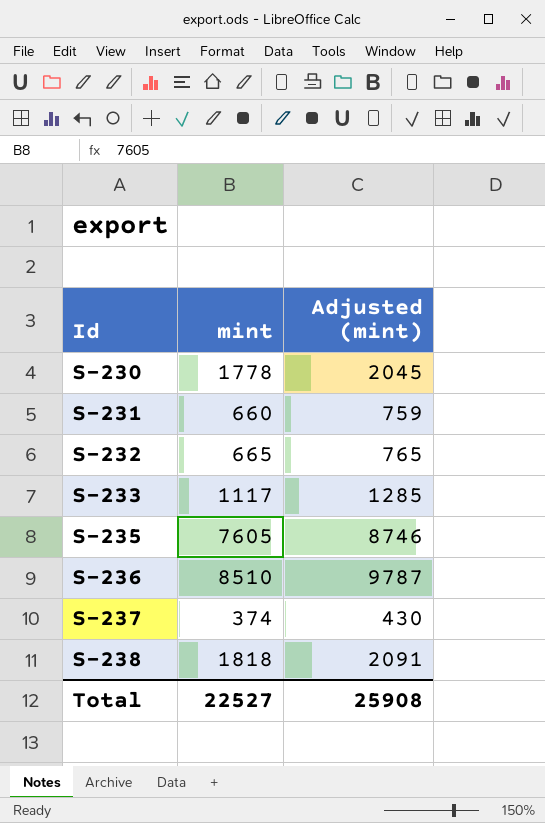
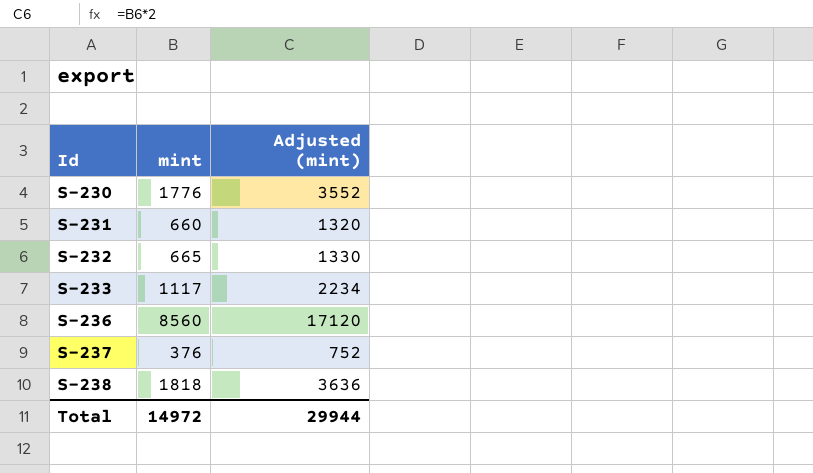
column Adjusted (mint) | formula: [mint] * 1.15 -> [mint] * 2
row S-235: 7605 | 8746 -> none
S-230 | mint: 1778 -> 1776
S-236 | mint: 8510 -> 8560
S-237 | mint: 374 -> 376
Total | mint: 22527 -> 14972
Total | Adjusted (mint): 25908 -> 29944

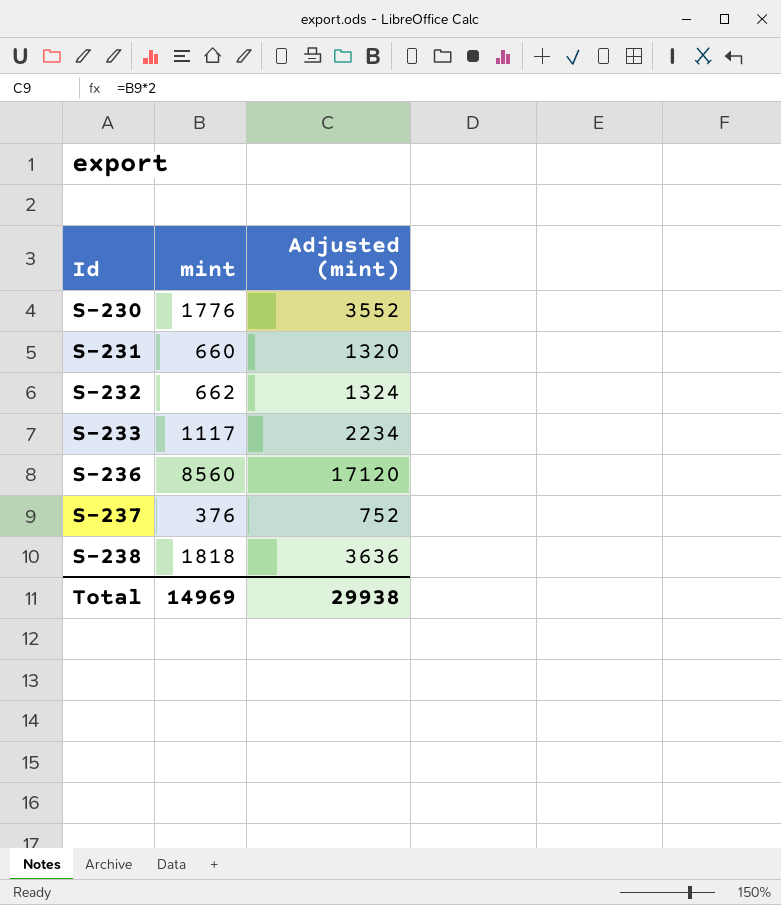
S-232 | mint: 665 -> 662
S-232 | Adjusted (mint): 1330 -> 1324
Total | mint: 14972 -> 14969
Total | Adjusted (mint): 29944 -> 29938

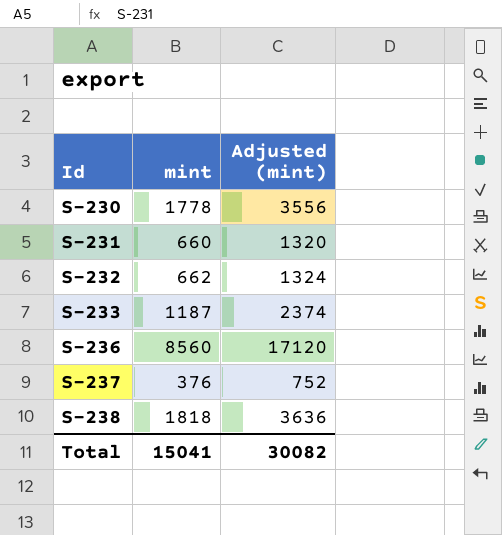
S-230 | mint: 1776 -> 1778
S-230 | Adjusted (mint): 3552 -> 3556
S-233 | mint: 1117 -> 1187
S-233 | Adjusted (mint): 2234 -> 2374
Total | mint: 14969 -> 15041
Total | Adjusted (mint): 29938 -> 30082

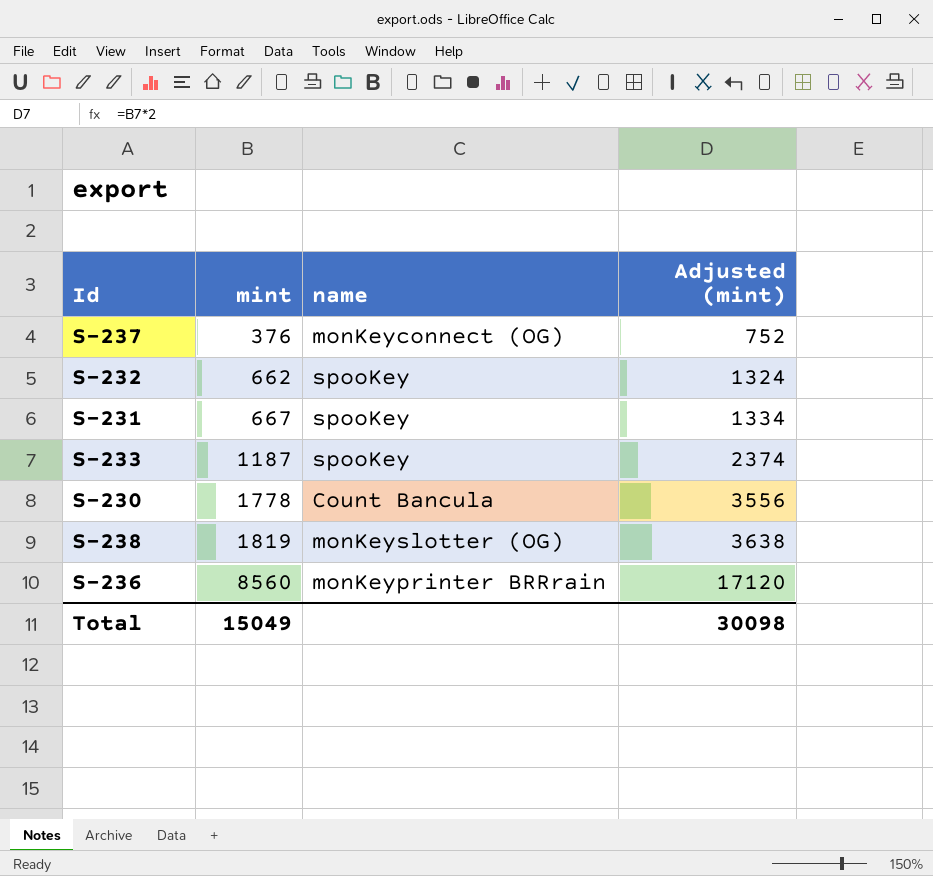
row order: Id ascending -> mint ascending
column name | position: none -> 3
S-231 | mint: 660 -> 667
S-231 | Adjusted (mint): 1320 -> 1334
S-238 | mint: 1818 -> 1819
S-238 | Adjusted (mint): 3636 -> 3638
Total | mint: 15041 -> 15049
Total | Adjusted (mint): 30082 -> 30098

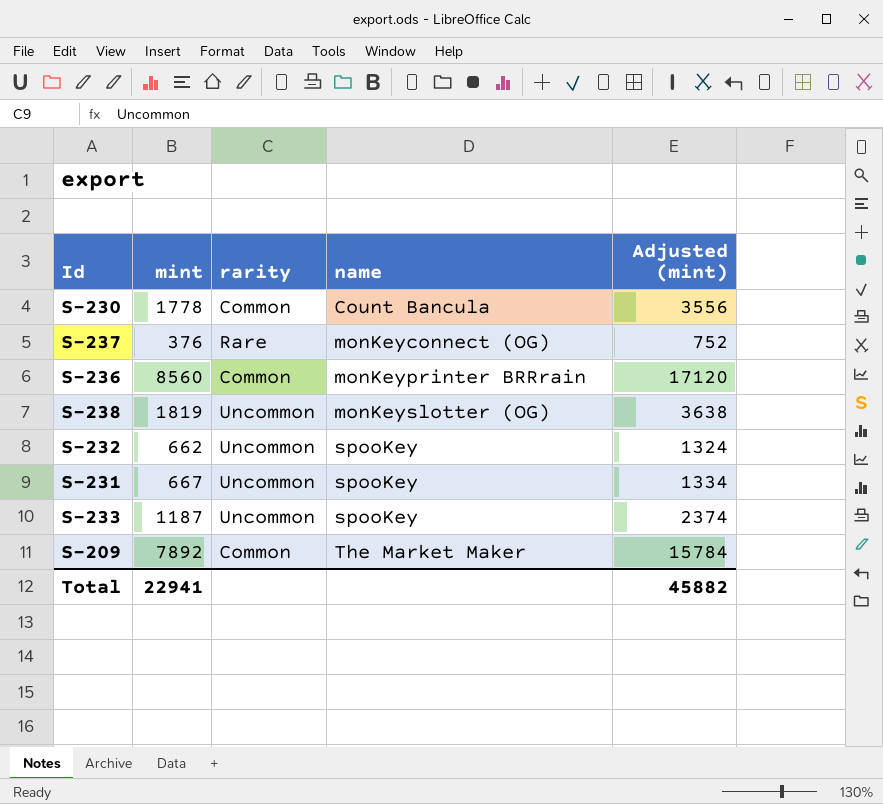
row order: mint ascending -> name ascending
column rarity | position: none -> 3
row S-209: none -> 7892 | Common | The Market Maker | 15784
Total | mint: 15049 -> 22941
Total | Adjusted (mint): 30098 -> 45882

